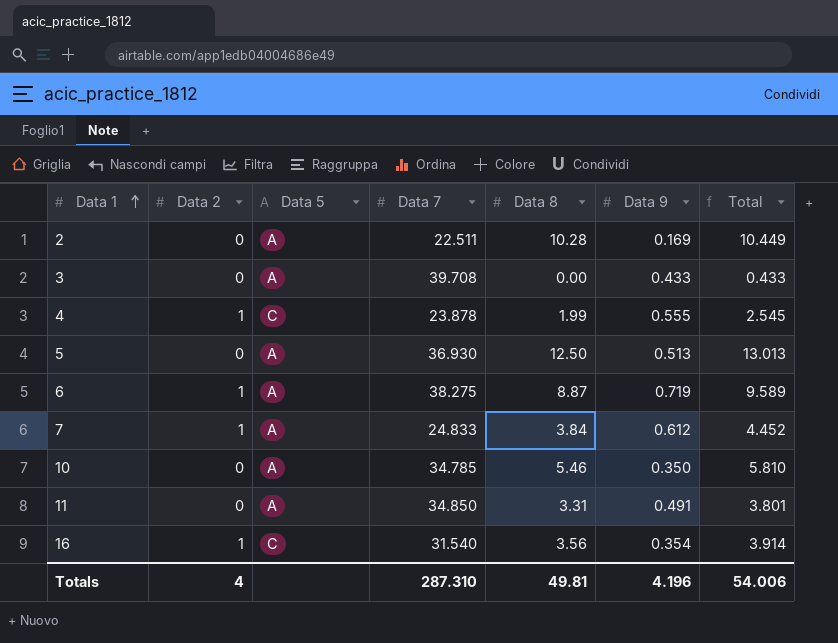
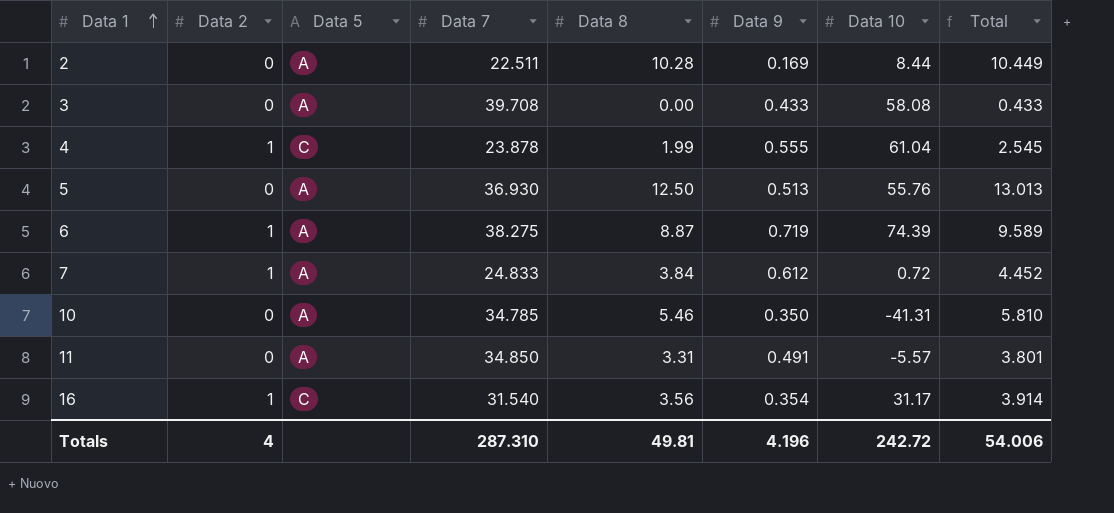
column Data 10 | position: none -> 7

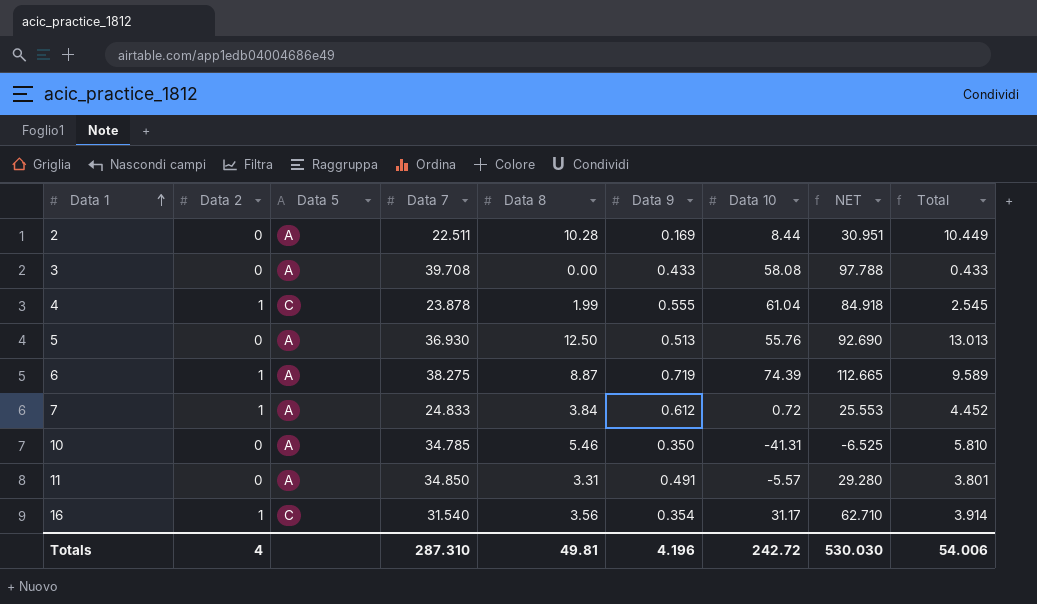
column NET | formula: none -> [Data 7] + [Data 10]

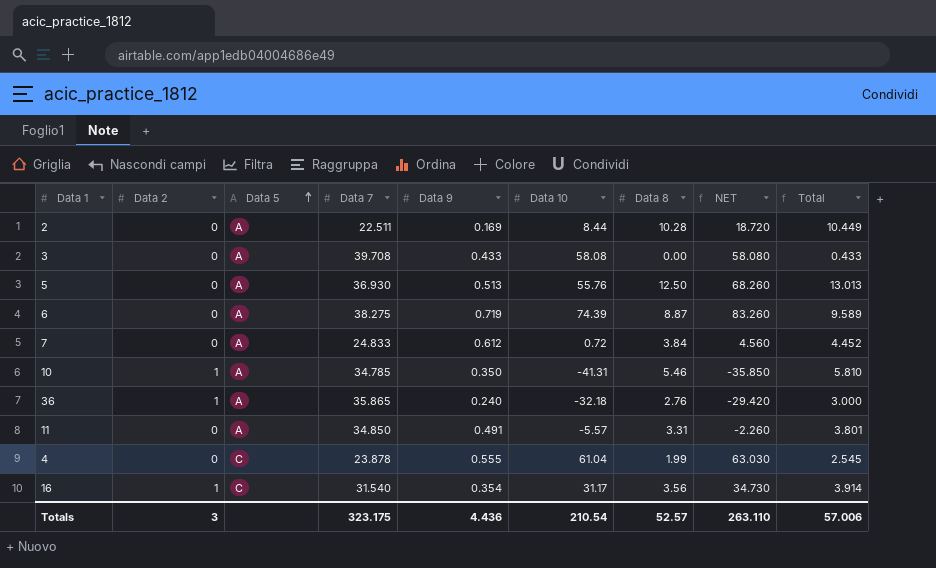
row order: Data 1 ascending -> Data 5 ascending
column Data 8 | position: 5 -> 7
column NET | formula: [Data 7] + [Data 10] -> [Data 10] + [Data 8]
6 | Data 2: 1 -> 0
7 | Data 2: 1 -> 0
10 | Data 2: 0 -> 1
row 36: none -> 1 | A | 35.865 | 0.240 | -32.18 | 2.76 | -29.420 | 3.000
4 | Data 2: 1 -> 0
Totals | Data 2: 4 -> 3
Totals | Data 7: 287.310 -> 323.175
Totals | Data 9: 4.196 -> 4.436
Totals | Data 10: 242.72 -> 210.54
Totals | Data 8: 49.81 -> 52.57
Totals | NET: 530.030 -> 263.110
Totals | Total: 54.006 -> 57.006

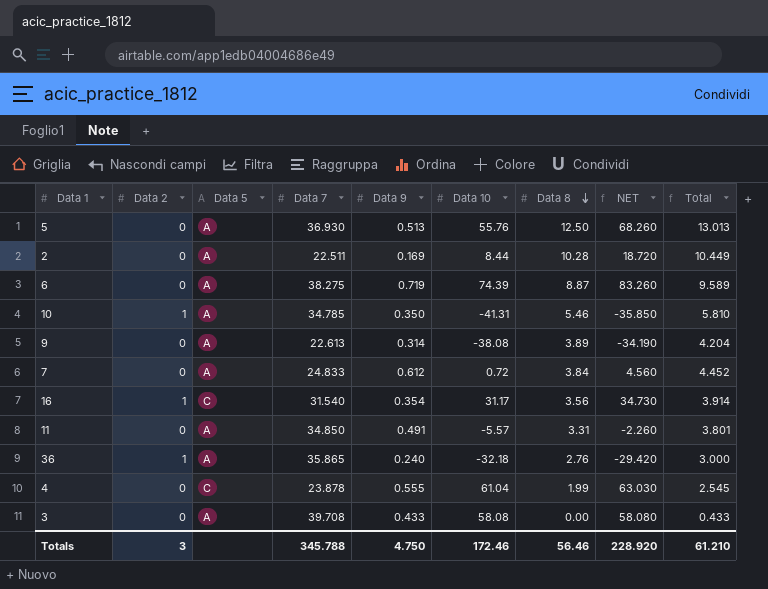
row order: Data 5 ascending -> Data 8 descending
row 9: none -> 0 | A | 22.613 | 0.314 | -38.08 | 3.89 | -34.190 | 4.204
Totals | Data 7: 323.175 -> 345.788
Totals | Data 9: 4.436 -> 4.750
Totals | Data 10: 210.54 -> 172.46
Totals | Data 8: 52.57 -> 56.46
Totals | NET: 263.110 -> 228.920
Totals | Total: 57.006 -> 61.210

